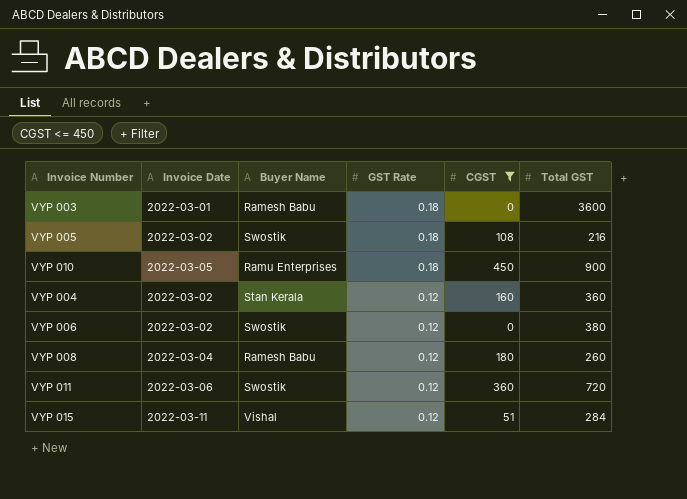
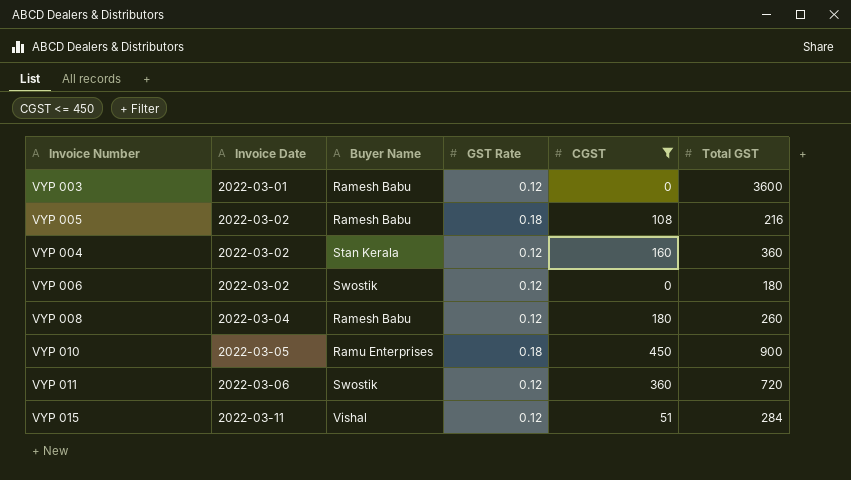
row order: GST Rate descending -> Invoice Date ascending
VYP 003 | GST Rate: 0.18 -> 0.12
VYP 005 | Buyer Name: Swostik -> Ramesh Babu
VYP 006 | Total GST: 380 -> 180

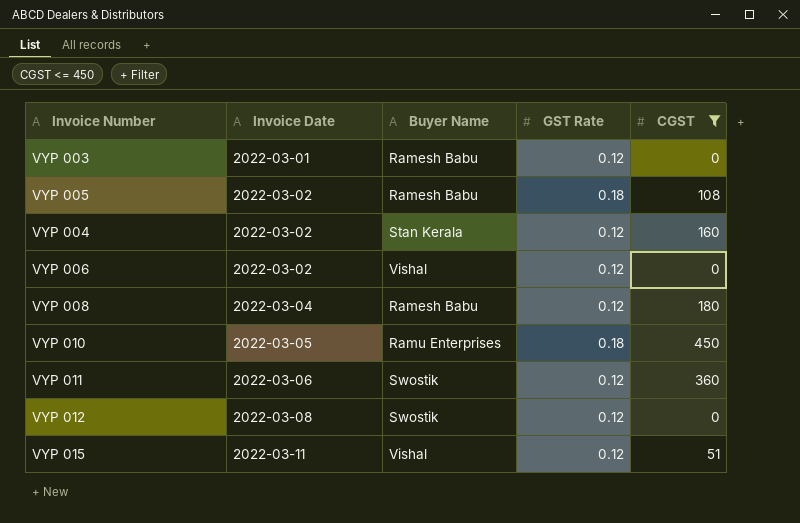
column Total GST | position: 6 -> none
VYP 006 | Buyer Name: Swostik -> Vishal
row VYP 012: none -> 2022-03-08 | Swostik | 0.12 | 0

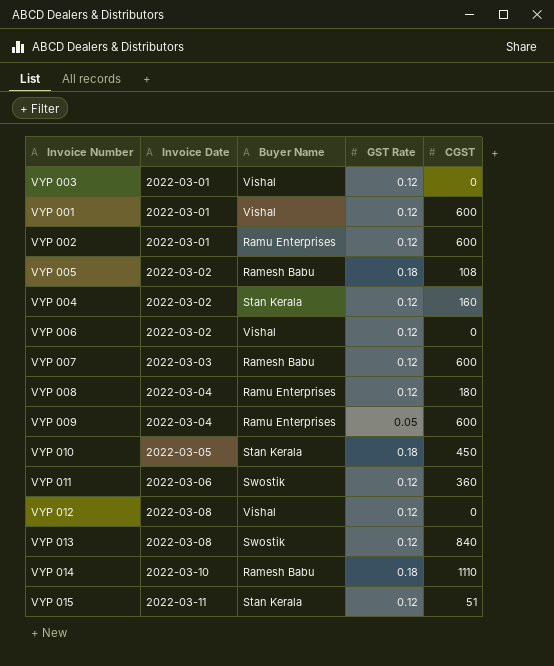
filter: CGST <= 450 -> none
VYP 003 | Buyer Name: Ramesh Babu -> Vishal
VYP 008 | Buyer Name: Ramesh Babu -> Ramu Enterprises
VYP 010 | Buyer Name: Ramu Enterprises -> Stan Kerala
VYP 012 | Buyer Name: Swostik -> Vishal
VYP 015 | Buyer Name: Vishal -> Stan Kerala

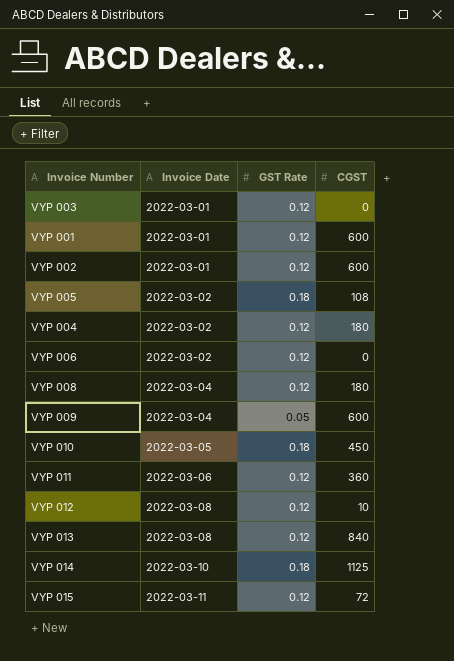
column Buyer Name | position: 3 -> none
row VYP 007: 2022-03-03 | Ramesh Babu | 0.12 | 600 -> none
VYP 004 | CGST: 160 -> 180
VYP 012 | CGST: 0 -> 10
VYP 014 | CGST: 1110 -> 1125
VYP 015 | CGST: 51 -> 72

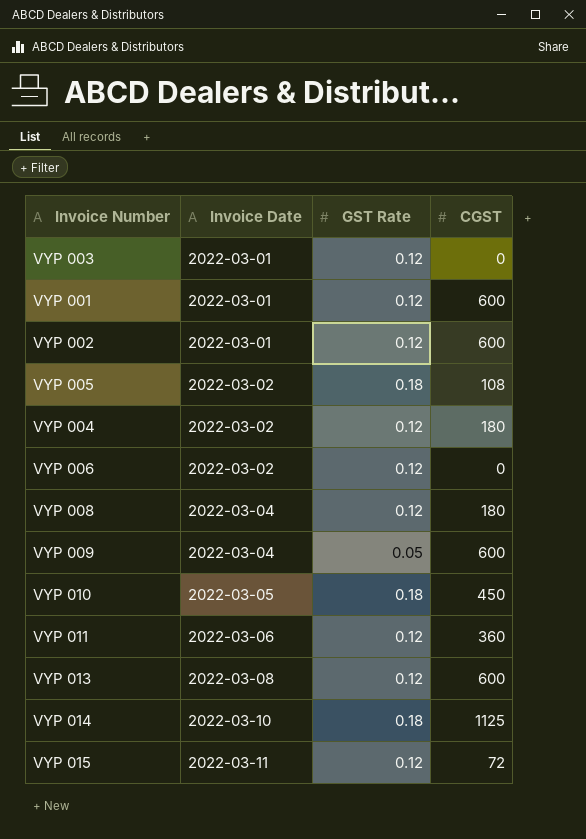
row VYP 012: 2022-03-08 | 0.12 | 10 -> none
VYP 013 | CGST: 840 -> 600

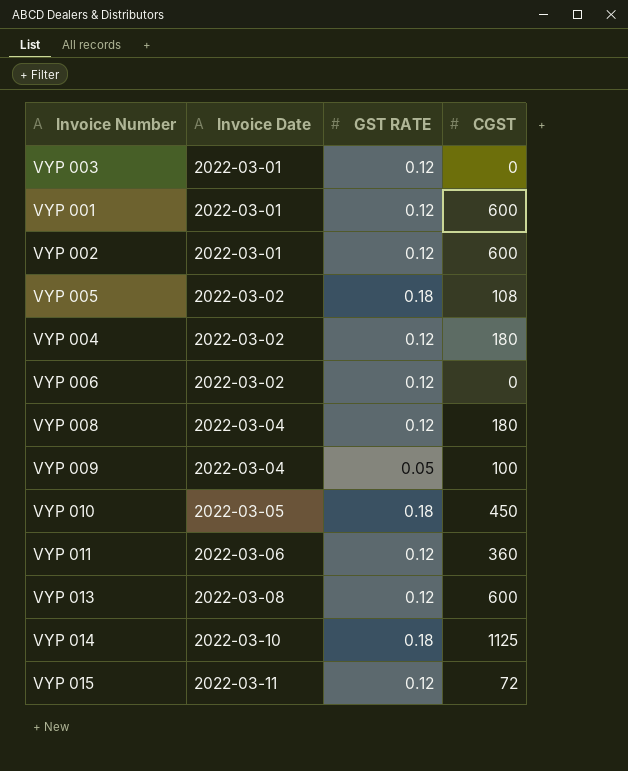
column name: GST Rate -> GST RATE
VYP 009 | CGST: 600 -> 100

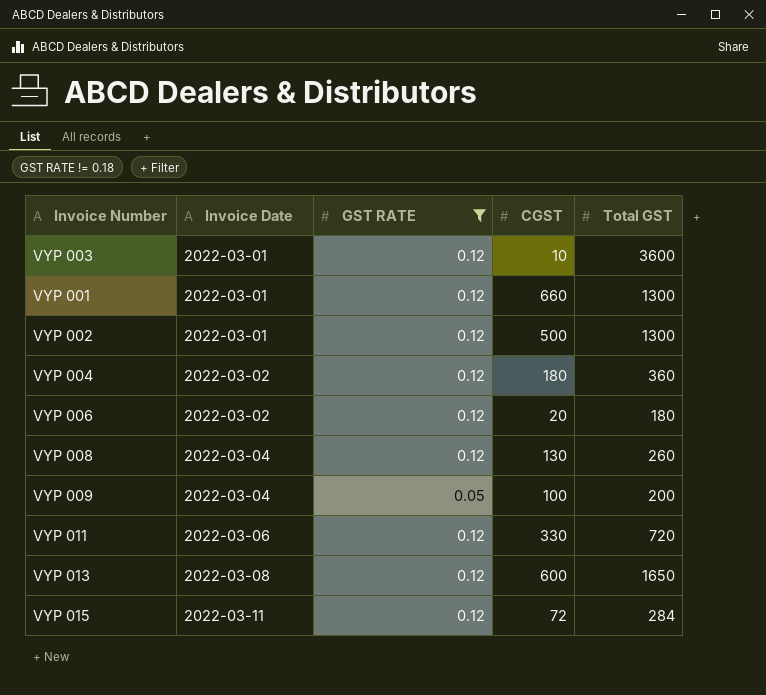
filter: none -> GST RATE != 0.18
column Total GST | position: none -> 5
VYP 003 | CGST: 0 -> 10
VYP 001 | CGST: 600 -> 660
VYP 002 | CGST: 600 -> 500
VYP 006 | CGST: 0 -> 20
VYP 008 | CGST: 180 -> 130
VYP 011 | CGST: 360 -> 330

